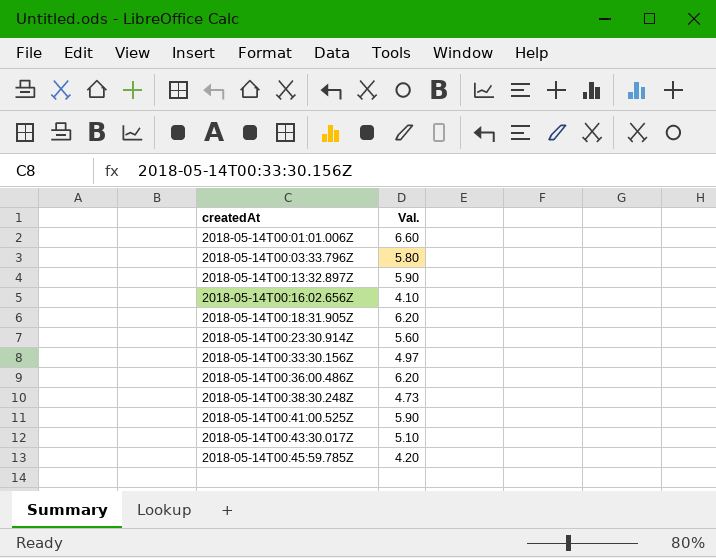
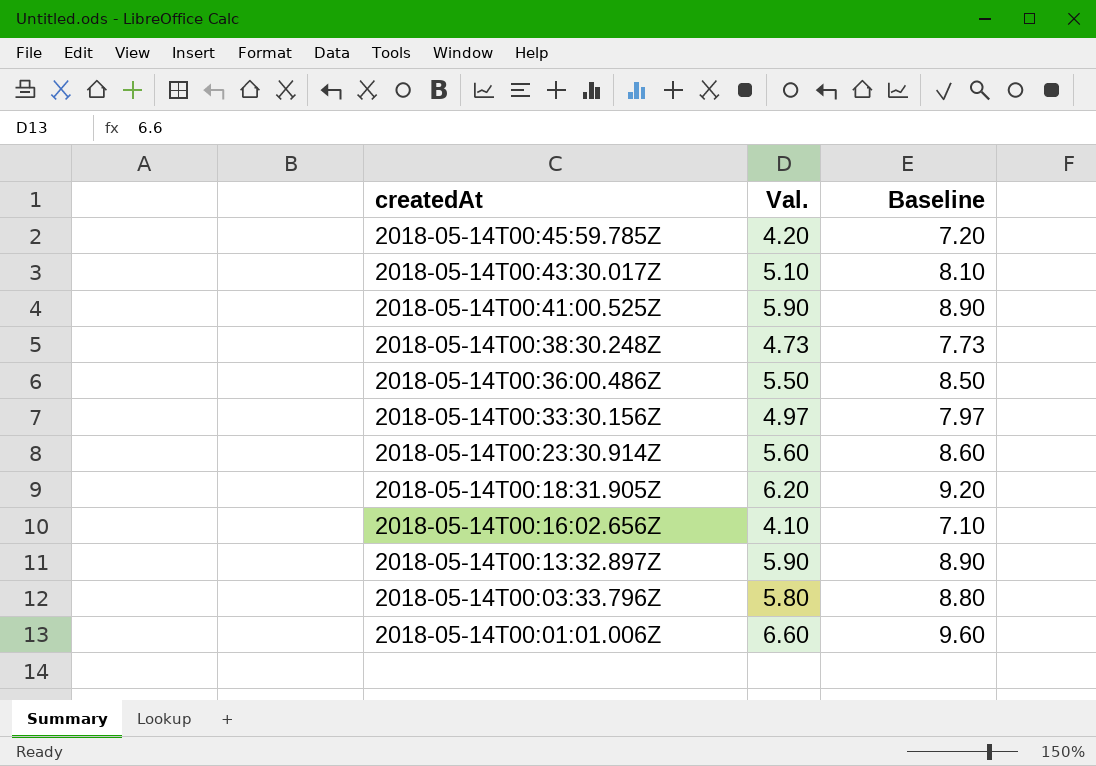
row order: createdAt ascending -> createdAt descending
column Baseline | formula: none -> [Val.] + 3
2018-05-14T00:36:00.486Z | Val.: 6.20 -> 5.50

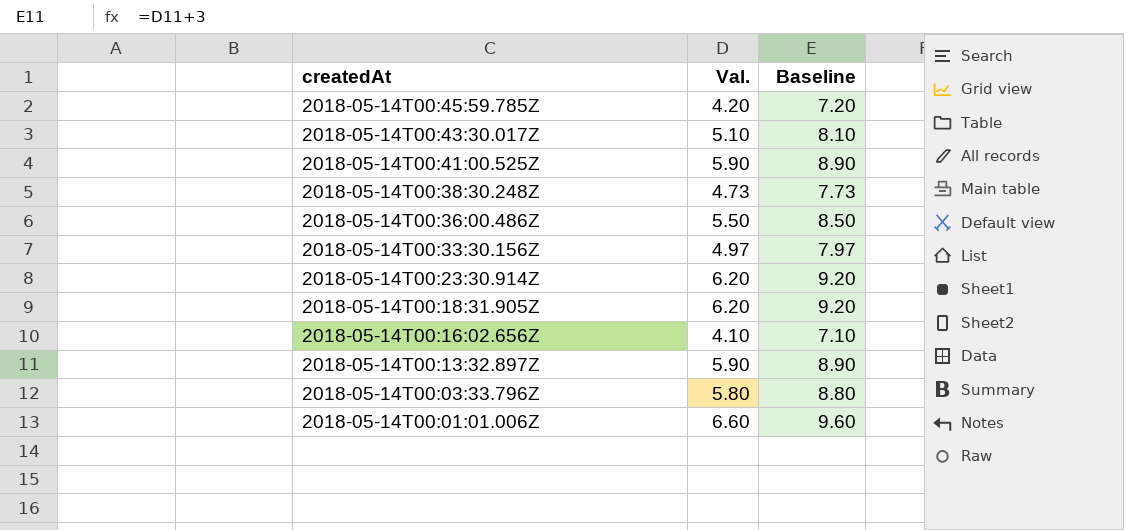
2018-05-14T00:23:30.914Z | Val.: 5.60 -> 6.20
2018-05-14T00:23:30.914Z | Baseline: 8.60 -> 9.20

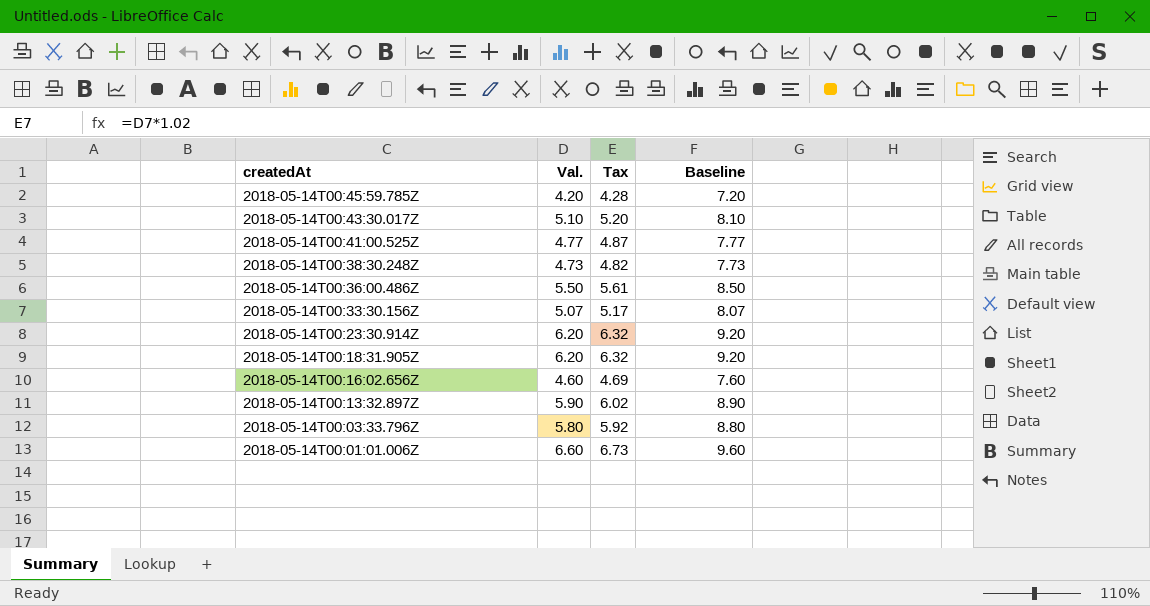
column Tax | formula: none -> [Val.] * 1.02
2018-05-14T00:41:00.525Z | Val.: 5.90 -> 4.77
2018-05-14T00:41:00.525Z | Baseline: 8.90 -> 7.77
2018-05-14T00:33:30.156Z | Val.: 4.97 -> 5.07
2018-05-14T00:33:30.156Z | Baseline: 7.97 -> 8.07
2018-05-14T00:16:02.656Z | Val.: 4.10 -> 4.60
2018-05-14T00:16:02.656Z | Baseline: 7.10 -> 7.60

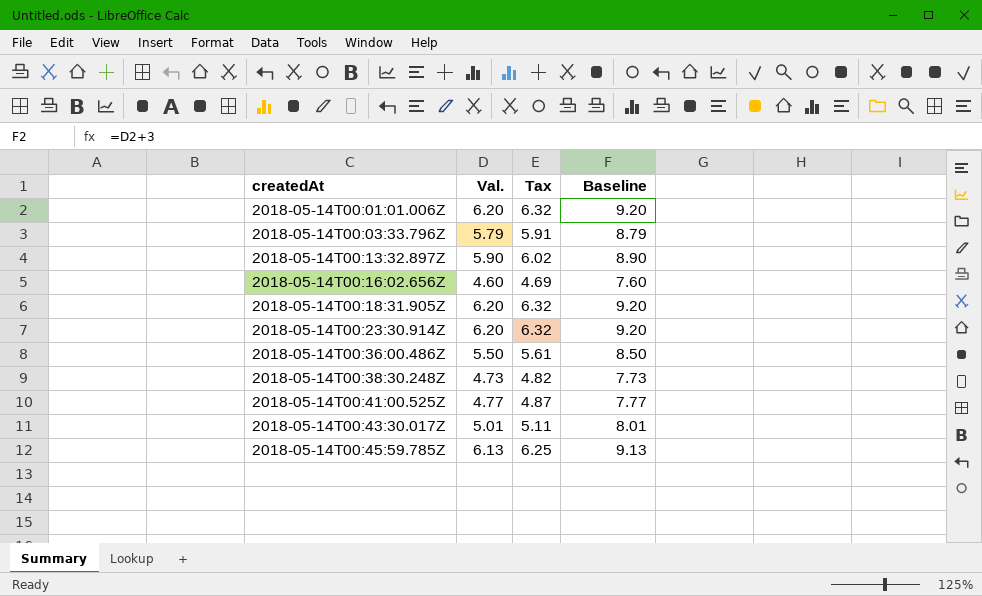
row order: createdAt descending -> createdAt ascending
row 2018-05-14T00:33:30.156Z: 5.07 | 5.17 | 8.07 -> none
2018-05-14T00:01:01.006Z | Val.: 6.60 -> 6.20
2018-05-14T00:01:01.006Z | Tax: 6.73 -> 6.32
2018-05-14T00:01:01.006Z | Baseline: 9.60 -> 9.20
2018-05-14T00:03:33.796Z | Val.: 5.80 -> 5.79
2018-05-14T00:03:33.796Z | Tax: 5.92 -> 5.91
2018-05-14T00:03:33.796Z | Baseline: 8.80 -> 8.79
2018-05-14T00:43:30.017Z | Val.: 5.10 -> 5.01
2018-05-14T00:43:30.017Z | Tax: 5.20 -> 5.11
2018-05-14T00:43:30.017Z | Baseline: 8.10 -> 8.01
2018-05-14T00:45:59.785Z | Val.: 4.20 -> 6.13
2018-05-14T00:45:59.785Z | Tax: 4.28 -> 6.25
2018-05-14T00:45:59.785Z | Baseline: 7.20 -> 9.13

